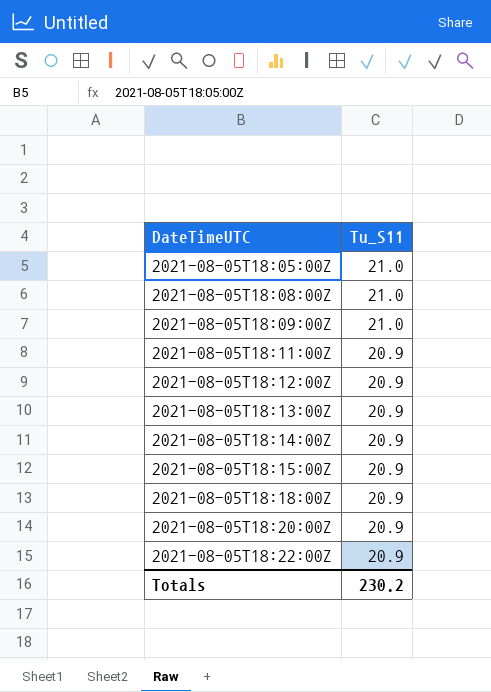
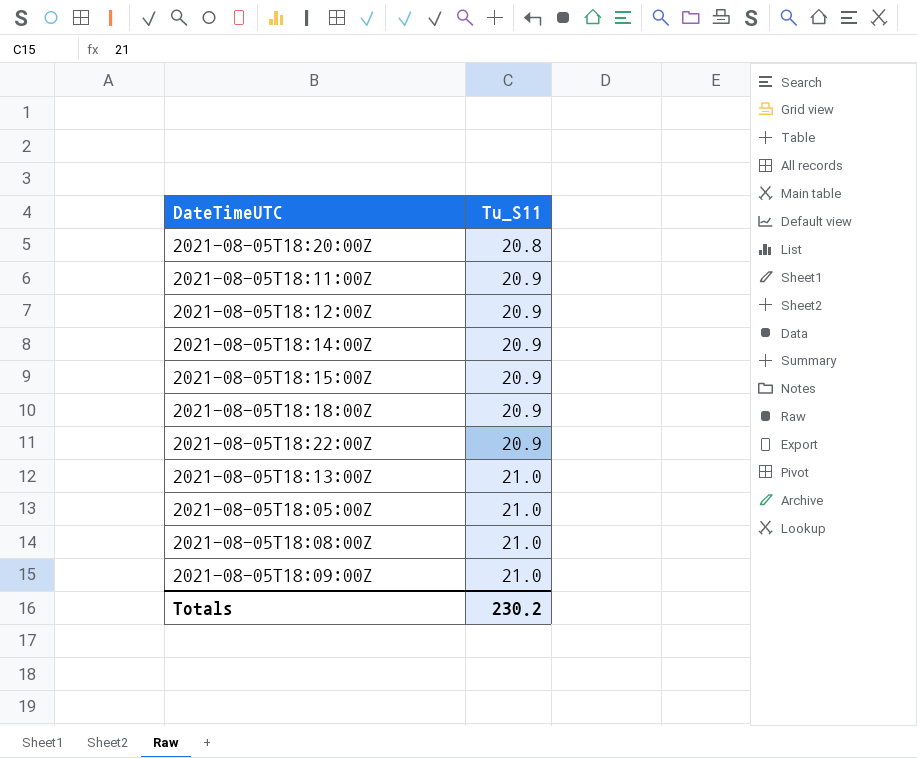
row order: DateTimeUTC ascending -> Tu_S11 ascending
2021-08-05T18:20:00Z | Tu_S11: 20.9 -> 20.8
2021-08-05T18:13:00Z | Tu_S11: 20.9 -> 21.0

